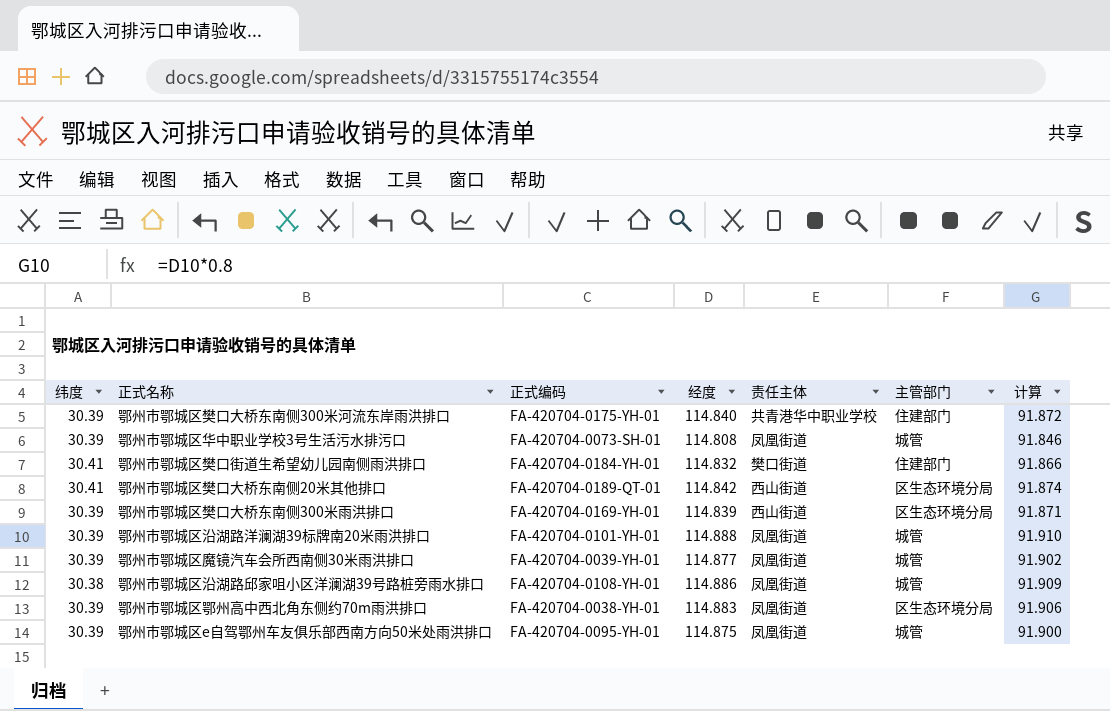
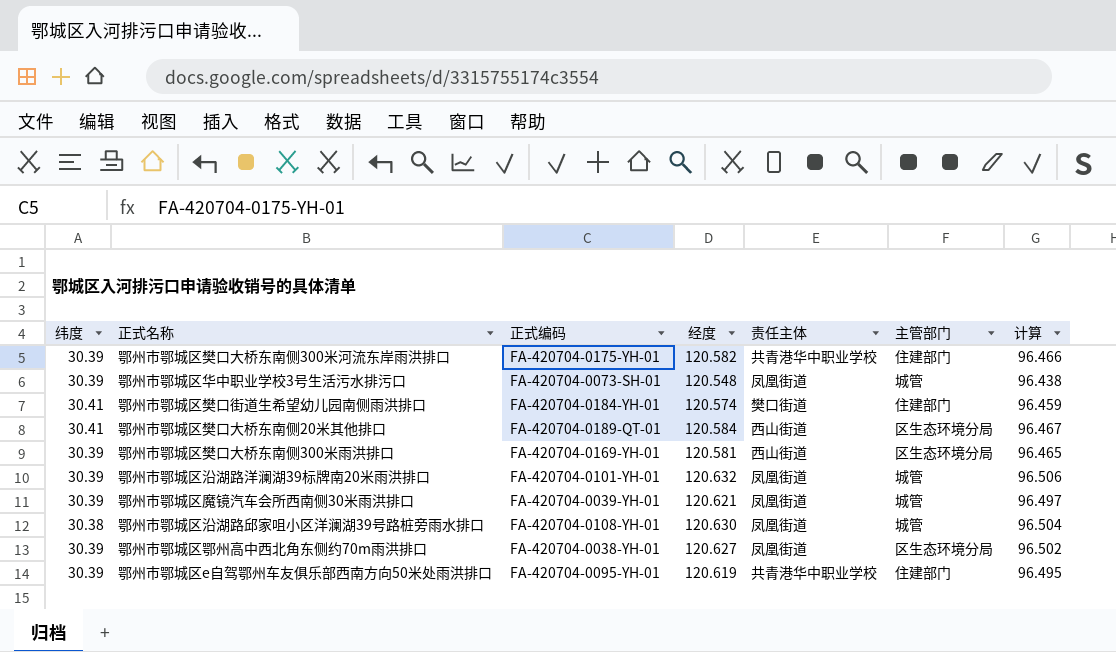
鄂州市鄂城区樊口大桥东南侧300米河流东岸雨洪排口 | 经度: 114.840 -> 120.582
鄂州市鄂城区樊口大桥东南侧300米河流东岸雨洪排口 | 计算: 91.872 -> 96.466
鄂州市鄂城区华中职业学校3号生活污水排污口 | 经度: 114.808 -> 120.548
鄂州市鄂城区华中职业学校3号生活污水排污口 | 计算: 91.846 -> 96.438
鄂州市鄂城区樊口街道生希望幼儿园南侧雨洪排口 | 经度: 114.832 -> 120.574
鄂州市鄂城区樊口街道生希望幼儿园南侧雨洪排口 | 计算: 91.866 -> 96.459
鄂州市鄂城区樊口大桥东南侧20米其他排口 | 经度: 114.842 -> 120.584
鄂州市鄂城区樊口大桥东南侧20米其他排口 | 计算: 91.874 -> 96.467
鄂州市鄂城区樊口大桥东南侧300米雨洪排口 | 经度: 114.839 -> 120.581
鄂州市鄂城区樊口大桥东南侧300米雨洪排口 | 计算: 91.871 -> 96.465
鄂州市鄂城区沿湖路洋澜湖39标牌南20米雨洪排口 | 经度: 114.888 -> 120.632
鄂州市鄂城区沿湖路洋澜湖39标牌南20米雨洪排口 | 计算: 91.910 -> 96.506
鄂州市鄂城区魔镜汽车会所西南侧30米雨洪排口 | 经度: 114.877 -> 120.621
鄂州市鄂城区魔镜汽车会所西南侧30米雨洪排口 | 计算: 91.902 -> 96.497
鄂州市鄂城区沿湖路邱家咀小区洋澜湖39号路桩旁雨水排口 | 经度: 114.886 -> 120.630
鄂州市鄂城区沿湖路邱家咀小区洋澜湖39号路桩旁雨水排口 | 计算: 91.909 -> 96.504
鄂州市鄂城区鄂州高中西北角东侧约70m雨洪排口 | 经度: 114.883 -> 120.627
鄂州市鄂城区鄂州高中西北角东侧约70m雨洪排口 | 计算: 91.906 -> 96.502
鄂州市鄂城区e自驾鄂州车友俱乐部西南方向50米处雨洪排口 | 经度: 114.875 -> 120.619
鄂州市鄂城区e自驾鄂州车友俱乐部西南方向50米处雨洪排口 | 责任主体: 凤凰街道 -> 共青港华中职业学校
鄂州市鄂城区e自驾鄂州车友俱乐部西南方向50米处雨洪排口 | 主管部门: 城管 -> 住建部门
鄂州市鄂城区e自驾鄂州车友俱乐部西南方向50米处雨洪排口 | 计算: 91.900 -> 96.495

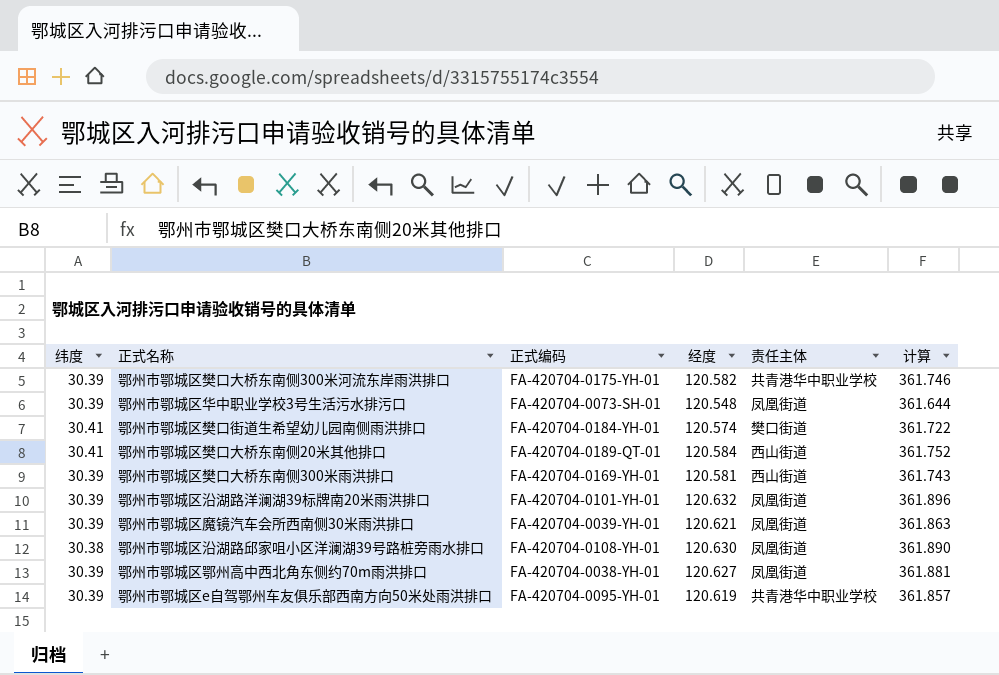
column 主管部门 | position: 6 -> none
column 计算 | formula: [经度] * 0.8 -> [经度] * 3

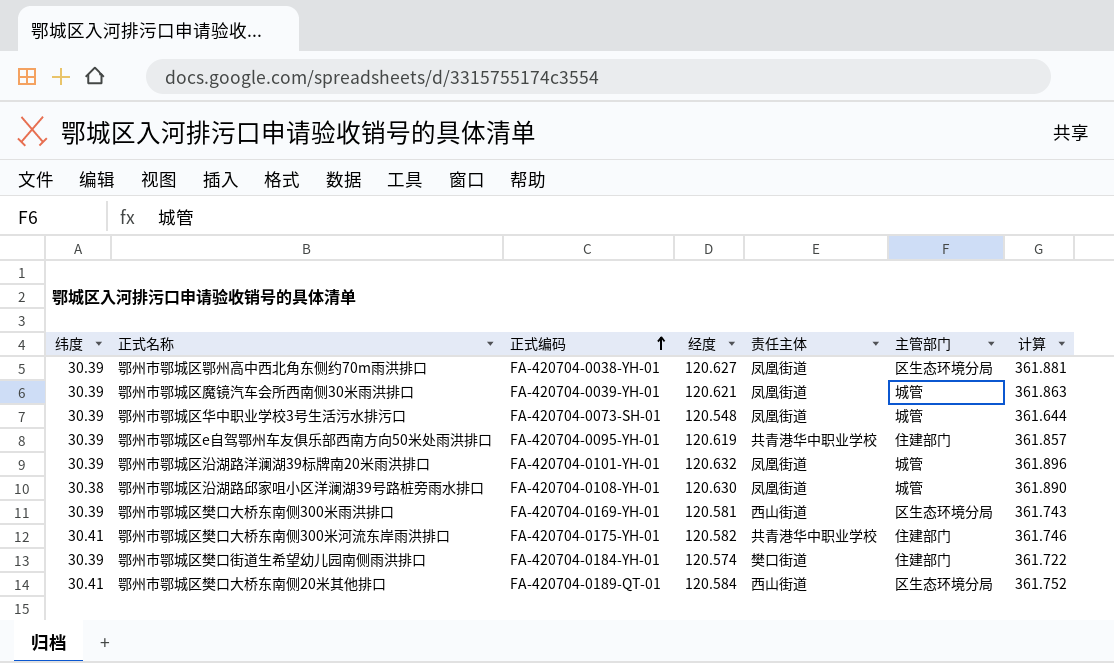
row order: none -> 正式编码 ascending
column 主管部门 | position: none -> 6
鄂州市鄂城区樊口大桥东南侧300米河流东岸雨洪排口 | 纬度: 30.39 -> 30.41
鄂州市鄂城区樊口街道生希望幼儿园南侧雨洪排口 | 纬度: 30.41 -> 30.39

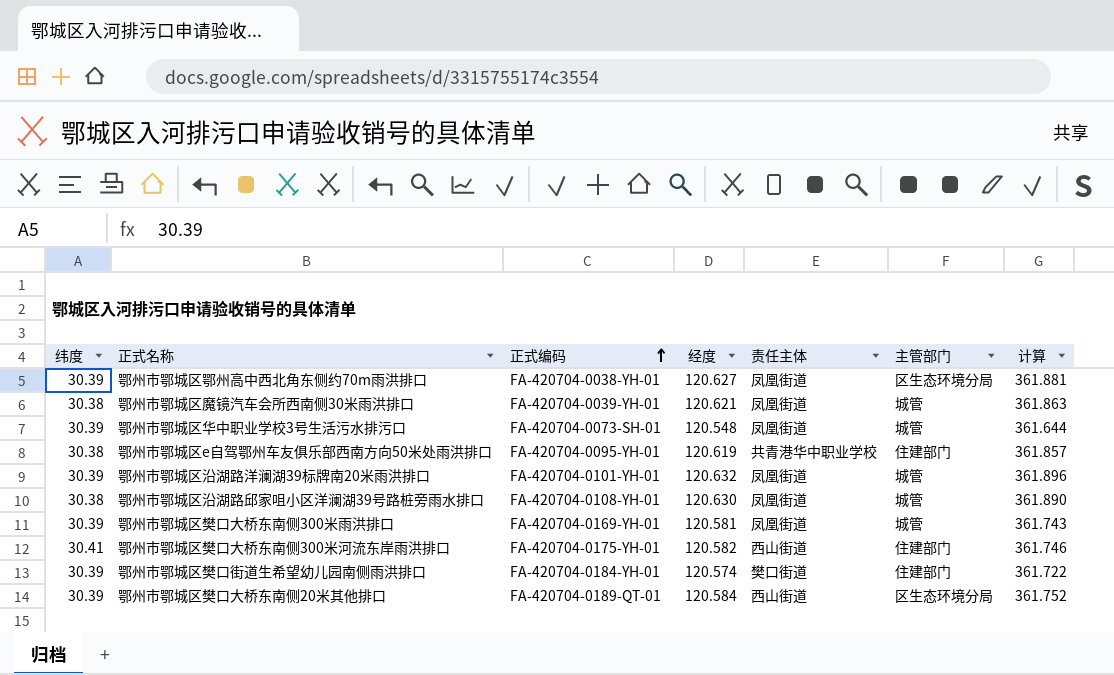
鄂州市鄂城区魔镜汽车会所西南侧30米雨洪排口 | 纬度: 30.39 -> 30.38
鄂州市鄂城区e自驾鄂州车友俱乐部西南方向50米处雨洪排口 | 纬度: 30.39 -> 30.38
鄂州市鄂城区樊口大桥东南侧300米雨洪排口 | 责任主体: 西山街道 -> 凤凰街道
鄂州市鄂城区樊口大桥东南侧300米雨洪排口 | 主管部门: 区生态环境分局 -> 城管
鄂州市鄂城区樊口大桥东南侧300米河流东岸雨洪排口 | 责任主体: 共青港华中职业学校 -> 西山街道
鄂州市鄂城区樊口大桥东南侧20米其他排口 | 纬度: 30.41 -> 30.39

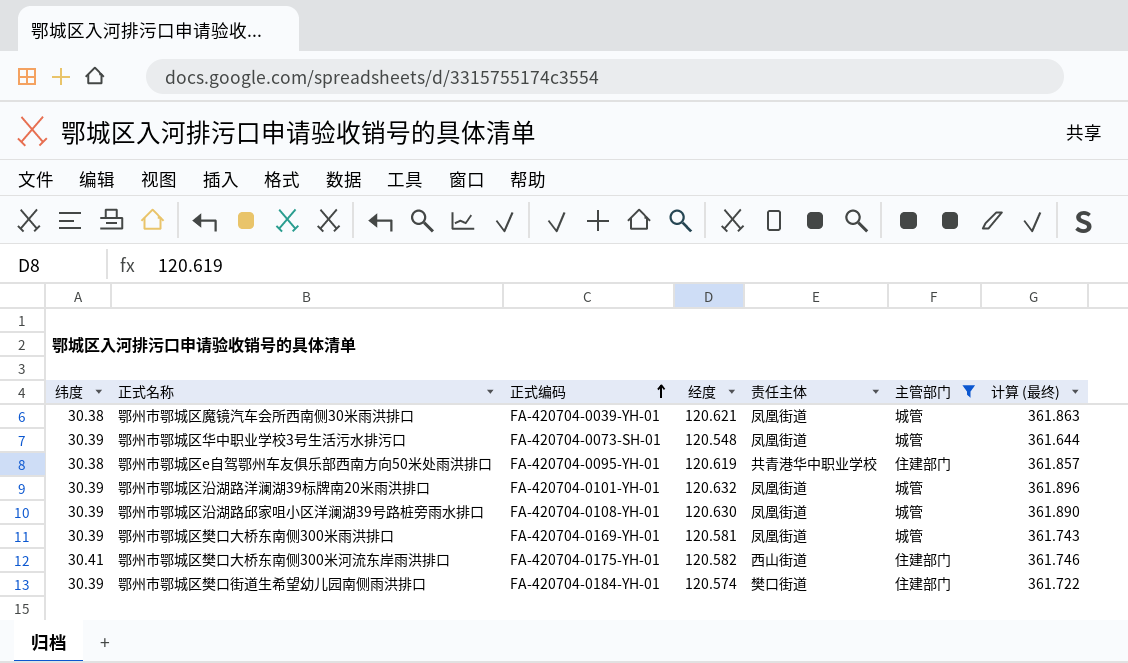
filter: none -> 主管部门 != 区生态环境分局
column name: 计算 -> 计算 (最终)
鄂州市鄂城区沿湖路邱家咀小区洋澜湖39号路桩旁雨水排口 | 纬度: 30.38 -> 30.39

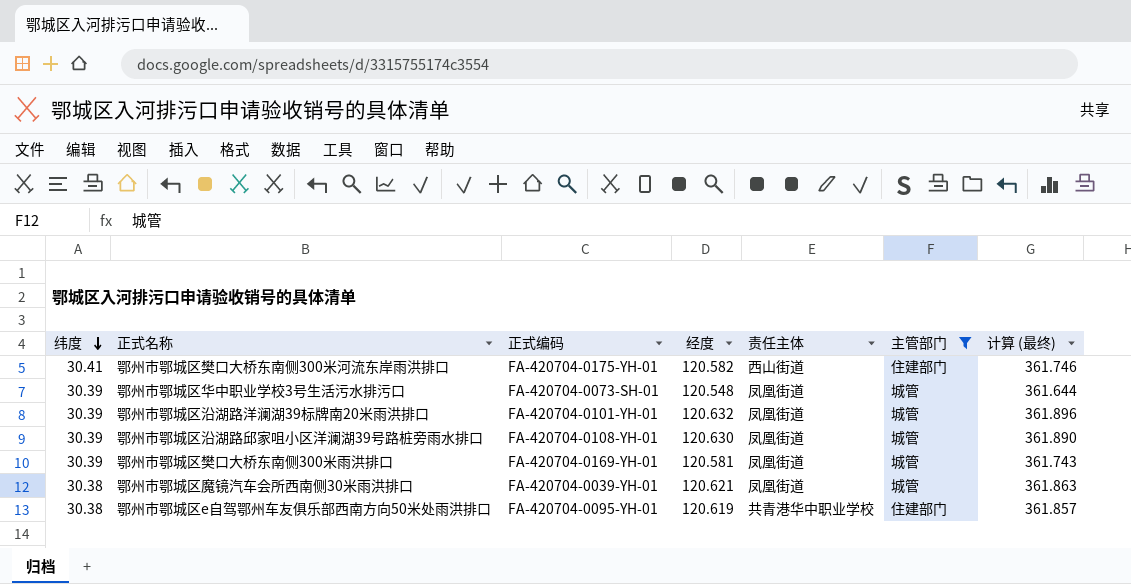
row order: 正式编码 ascending -> 纬度 descending
row 鄂州市鄂城区樊口街道生希望幼儿园南侧雨洪排口: 30.39 | FA-420704-0184-YH-01 | 120.574 | 樊口街道 | 住建部门 | 361.722 -> none

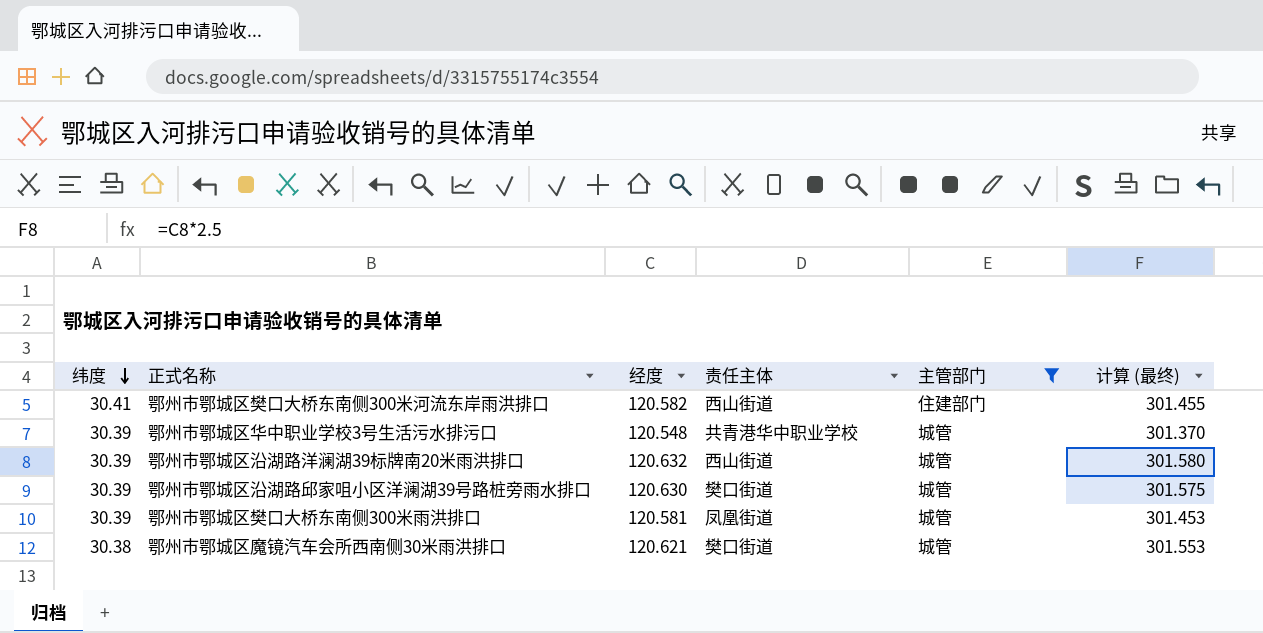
column 正式编码 | position: 3 -> none
column 计算 (最终) | formula: [经度] * 3 -> [经度] * 2.5
row 鄂州市鄂城区e自驾鄂州车友俱乐部西南方向50米处雨洪排口: 30.38 | FA-420704-0095-YH-01 | 120.619 | 共青港华中职业学校 | 住建部门 | 361.857 -> none
鄂州市鄂城区华中职业学校3号生活污水排污口 | 责任主体: 凤凰街道 -> 共青港华中职业学校
鄂州市鄂城区沿湖路洋澜湖39标牌南20米雨洪排口 | 责任主体: 凤凰街道 -> 西山街道
鄂州市鄂城区沿湖路邱家咀小区洋澜湖39号路桩旁雨水排口 | 责任主体: 凤凰街道 -> 樊口街道
鄂州市鄂城区魔镜汽车会所西南侧30米雨洪排口 | 责任主体: 凤凰街道 -> 樊口街道

